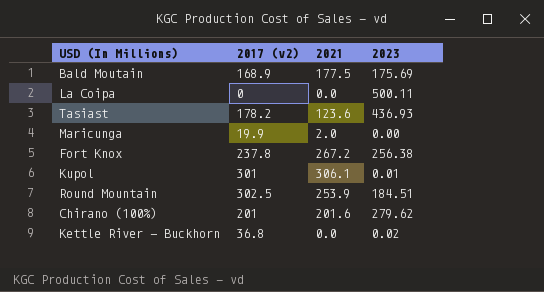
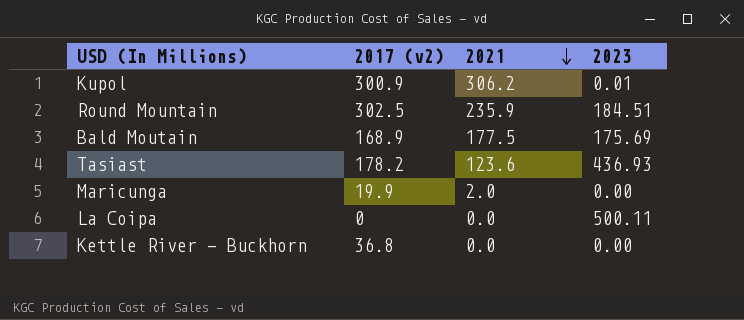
row order: none -> 2021 descending
row Fort Knox: 237.8 | 267.2 | 256.38 -> none
row Chirano (100%): 201 | 201.6 | 279.62 -> none
Kupol | 2017 (v2): 301 -> 300.9
Kupol | 2021: 306.1 -> 306.2
Round Mountain | 2021: 253.9 -> 235.9
Kettle River - Buckhorn | 2023: 0.02 -> 0.00

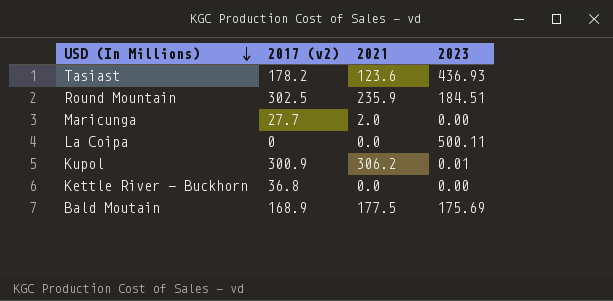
row order: 2021 descending -> USD (In Millions) descending
Maricunga | 2017 (v2): 19.9 -> 27.7

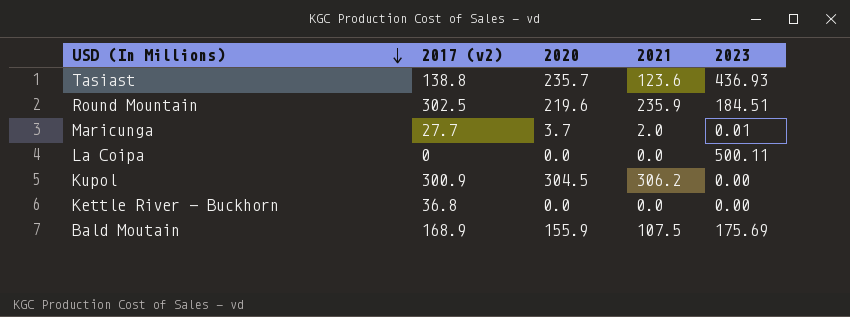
column 2020 | position: none -> 3
Tasiast | 2017 (v2): 178.2 -> 138.8
Maricunga | 2023: 0.00 -> 0.01
Kupol | 2023: 0.01 -> 0.00
Bald Moutain | 2021: 177.5 -> 107.5

